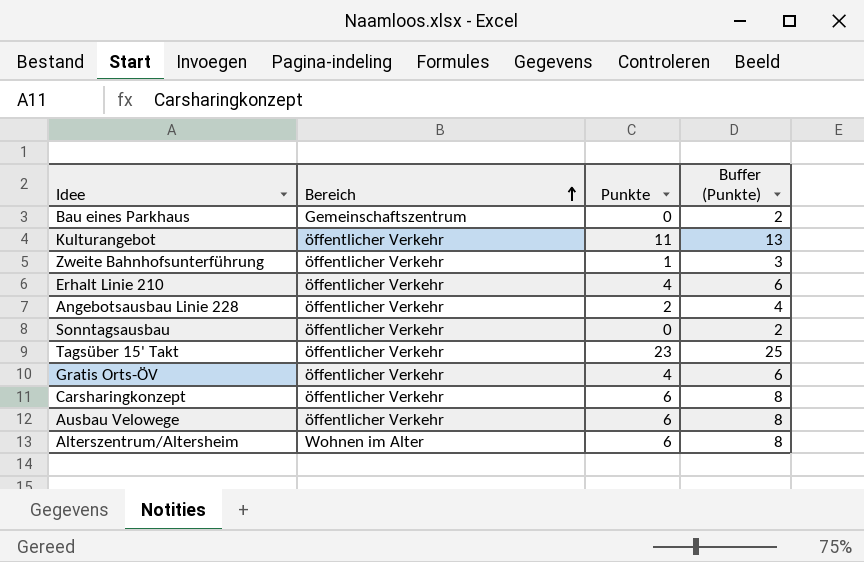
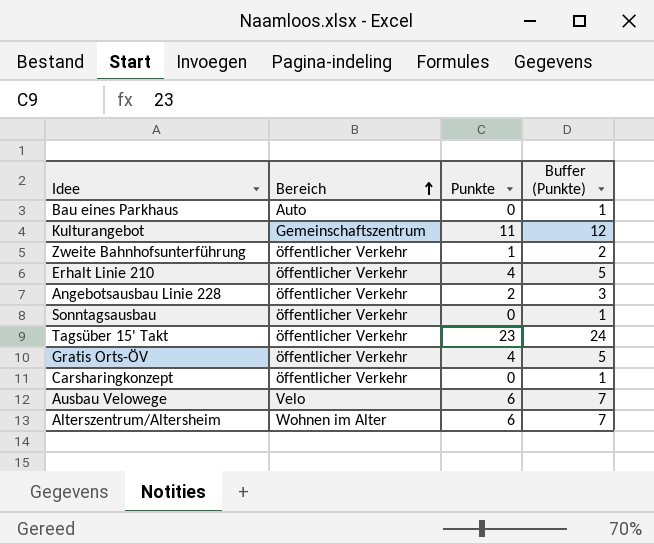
column Buffer (Punkte) | formula: [Punkte] + 2 -> [Punkte] + 1
Bau eines Parkhaus | Bereich: Gemeinschaftszentrum -> Auto
Kulturangebot | Bereich: öffentlicher Verkehr -> Gemeinschaftszentrum
Carsharingkonzept | Punkte: 6 -> 0
Ausbau Velowege | Bereich: öffentlicher Verkehr -> Velo

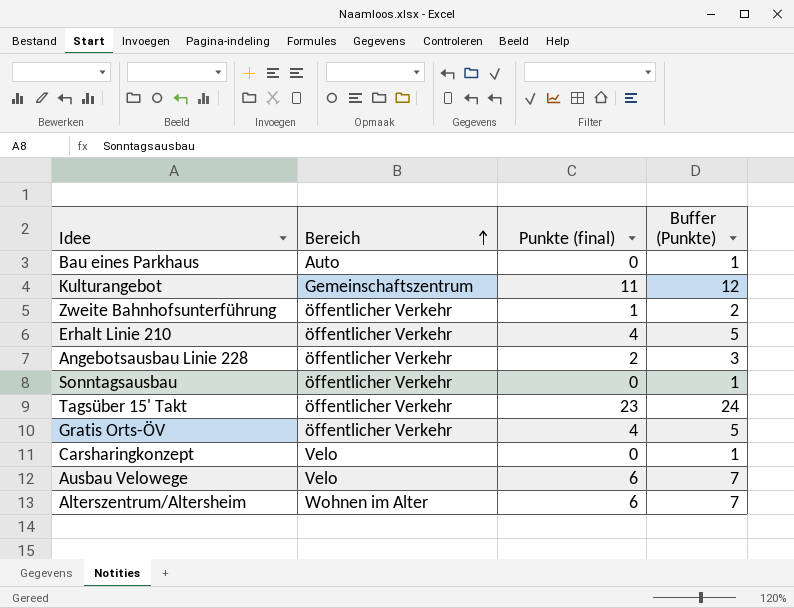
column name: Punkte -> Punkte (final)
Carsharingkonzept | Bereich: öffentlicher Verkehr -> Velo

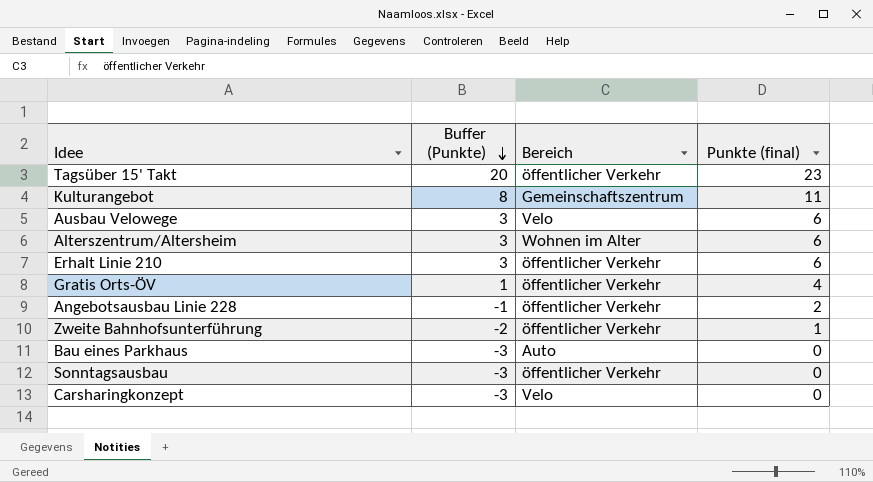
row order: Bereich ascending -> Buffer (Punkte) descending
column Buffer (Punkte) | formula: [Punkte (final)] + 1 -> [Punkte (final)] - 3
column Buffer (Punkte) | position: 4 -> 2
Erhalt Linie 210 | Punkte (final): 4 -> 6

